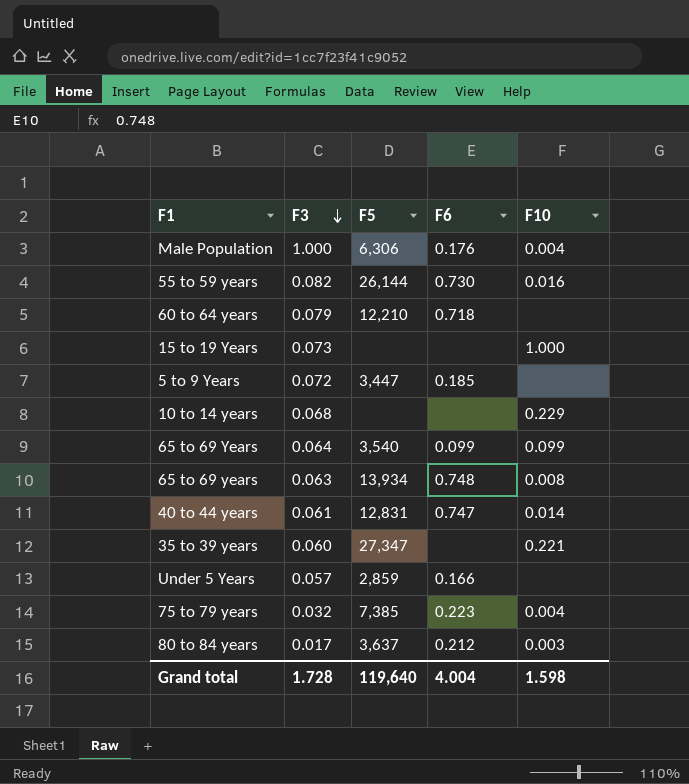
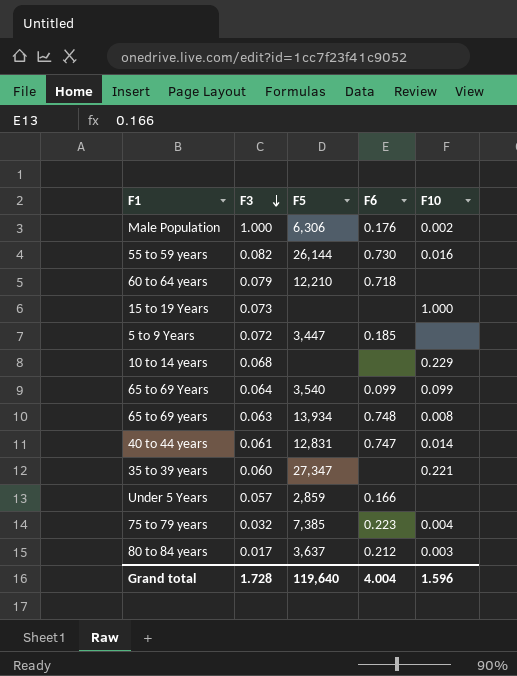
Male Population | F10: 0.004 -> 0.002
Grand total | F10: 1.598 -> 1.596

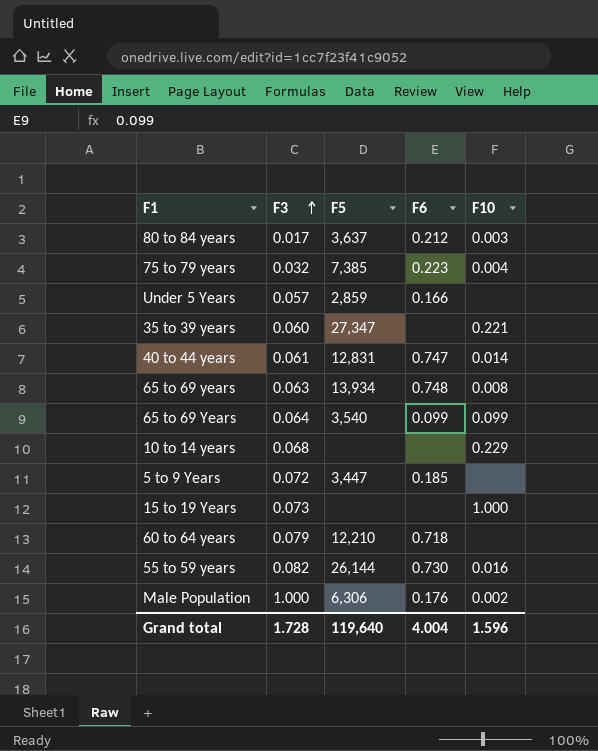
row order: F3 descending -> F3 ascending

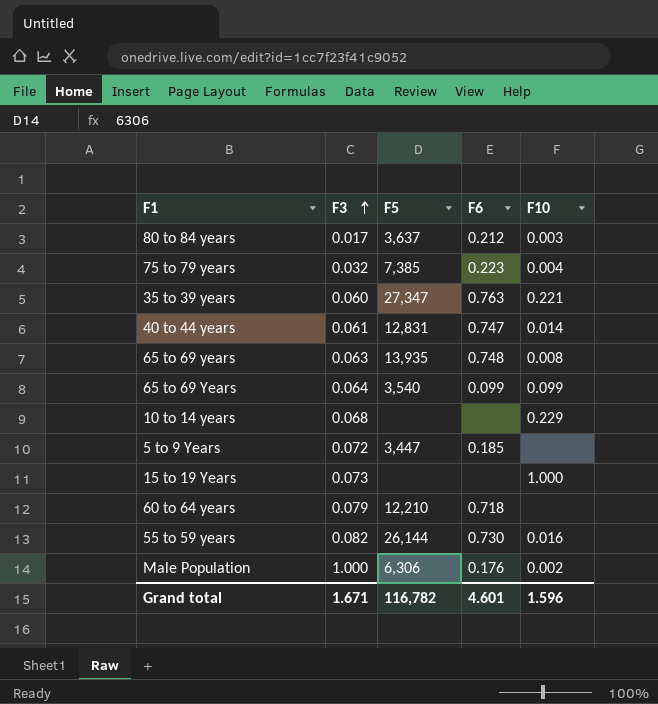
row Under 5 Years: 0.057 | 2,859 | 0.166 | none -> none
35 to 39 years | F6: none -> 0.763
65 to 69 years | F5: 13,934 -> 13,935
Grand total | F3: 1.728 -> 1.671
Grand total | F5: 119,640 -> 116,782
Grand total | F6: 4.004 -> 4.601

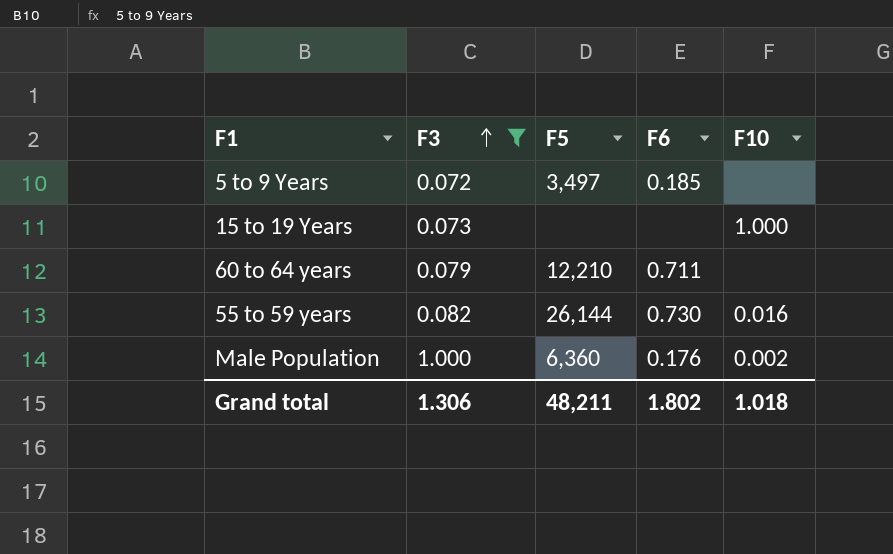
filter: none -> F3 >= 0.072
5 to 9 Years | F5: 3,447 -> 3,497
60 to 64 years | F6: 0.718 -> 0.711
Male Population | F5: 6,306 -> 6,360
Grand total | F3: 1.671 -> 1.306
Grand total | F5: 116,782 -> 48,211
Grand total | F6: 4.601 -> 1.802
Grand total | F10: 1.596 -> 1.018

